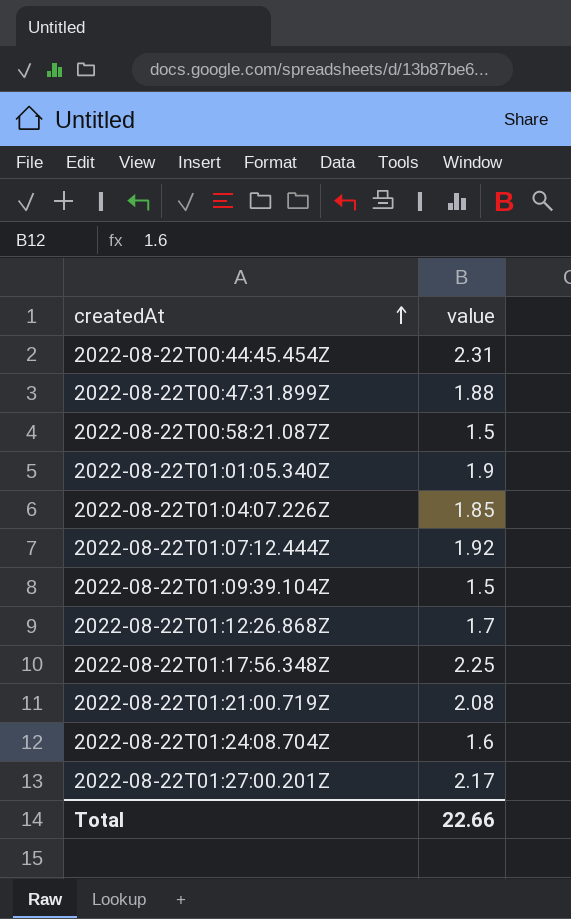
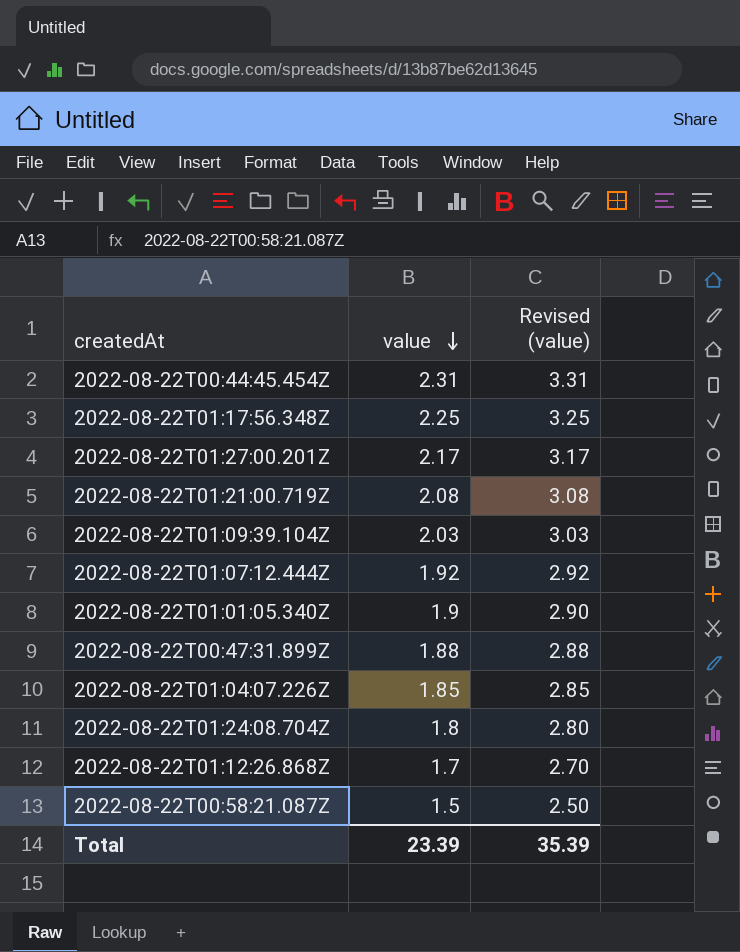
row order: createdAt ascending -> value descending
column Revised (value) | formula: none -> [value] + 1
2022-08-22T01:09:39.104Z | value: 1.5 -> 2.03
2022-08-22T01:24:08.704Z | value: 1.6 -> 1.8
Total | value: 22.66 -> 23.39

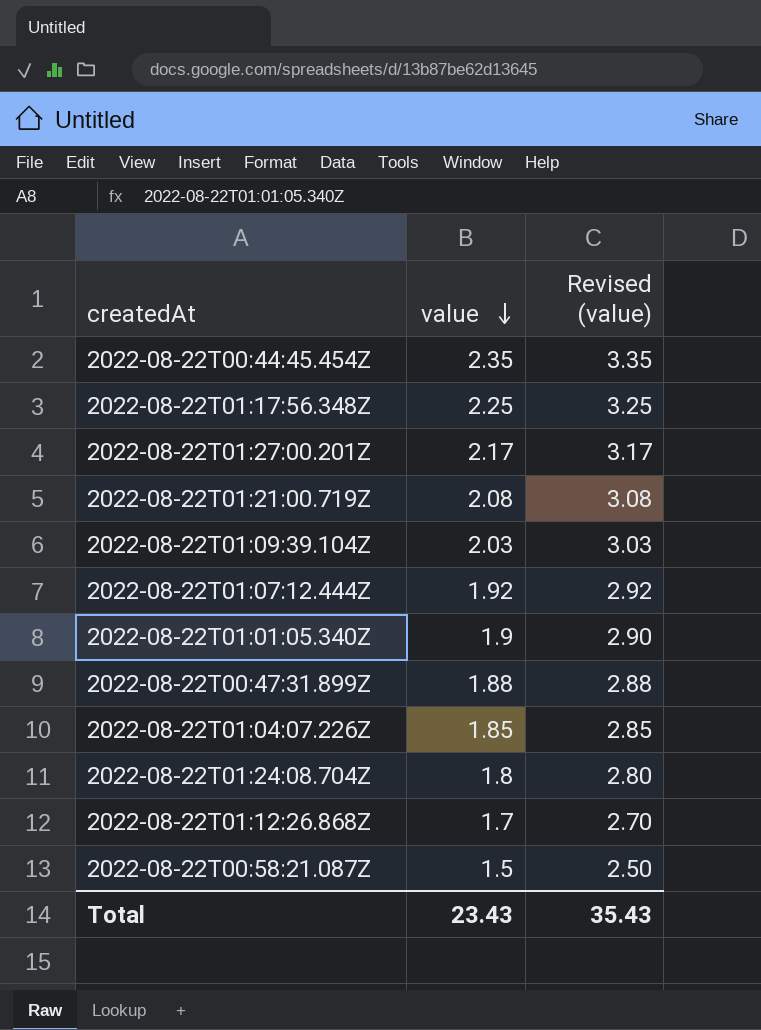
2022-08-22T00:44:45.454Z | value: 2.31 -> 2.35
2022-08-22T00:44:45.454Z | Revised (value): 3.31 -> 3.35
Total | value: 23.39 -> 23.43
Total | Revised (value): 35.39 -> 35.43

